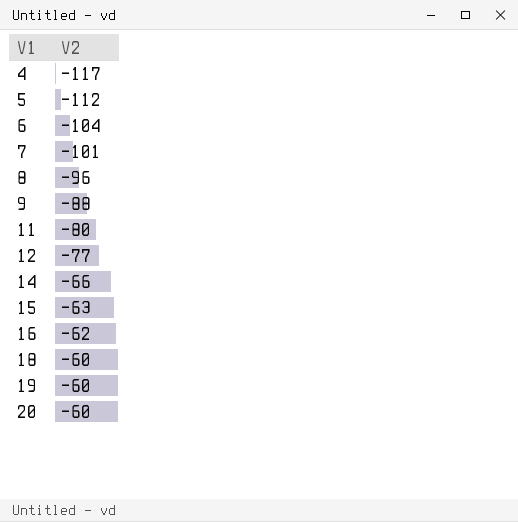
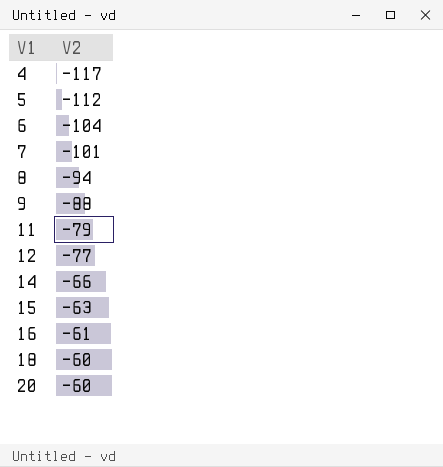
row 19: -60 -> none
8 | V2: -96 -> -94
11 | V2: -80 -> -79
16 | V2: -62 -> -61

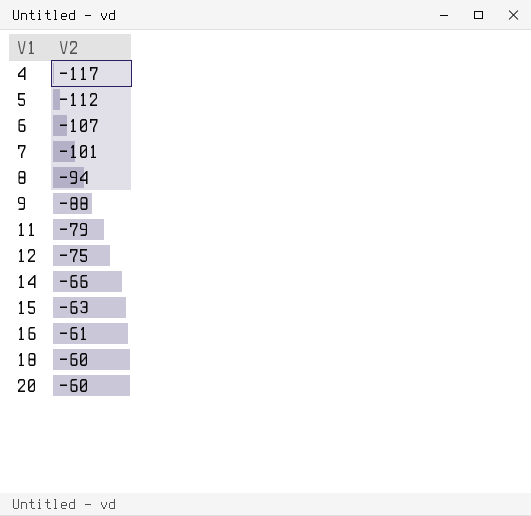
6 | V2: -104 -> -107
12 | V2: -77 -> -75

